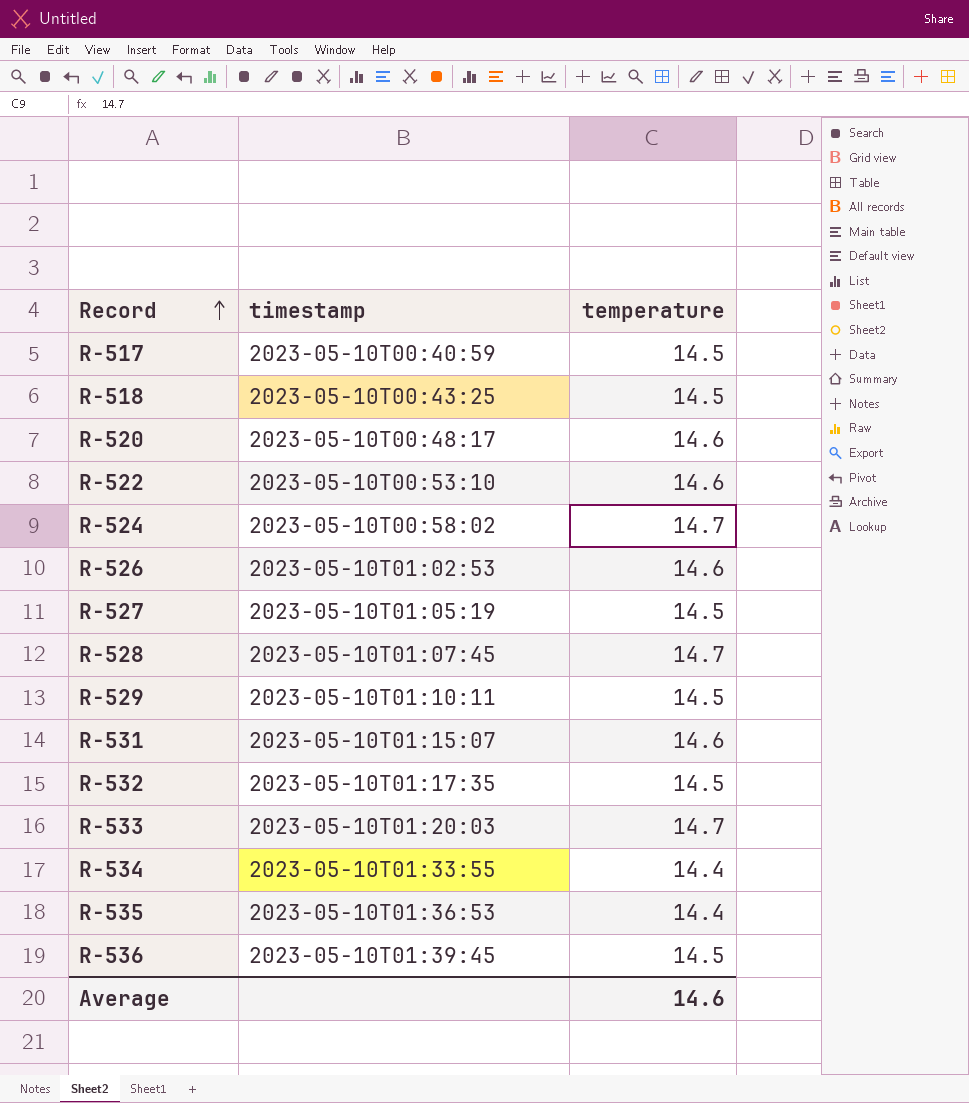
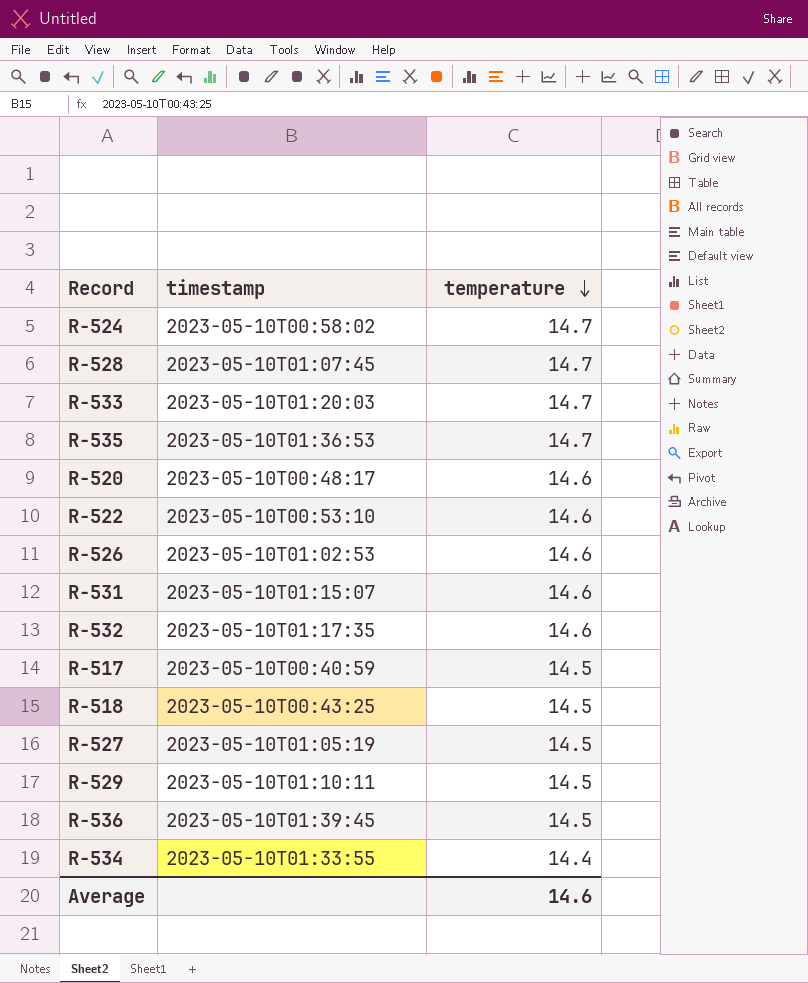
row order: Record ascending -> temperature descending
R-535 | temperature: 14.4 -> 14.7
R-532 | temperature: 14.5 -> 14.6

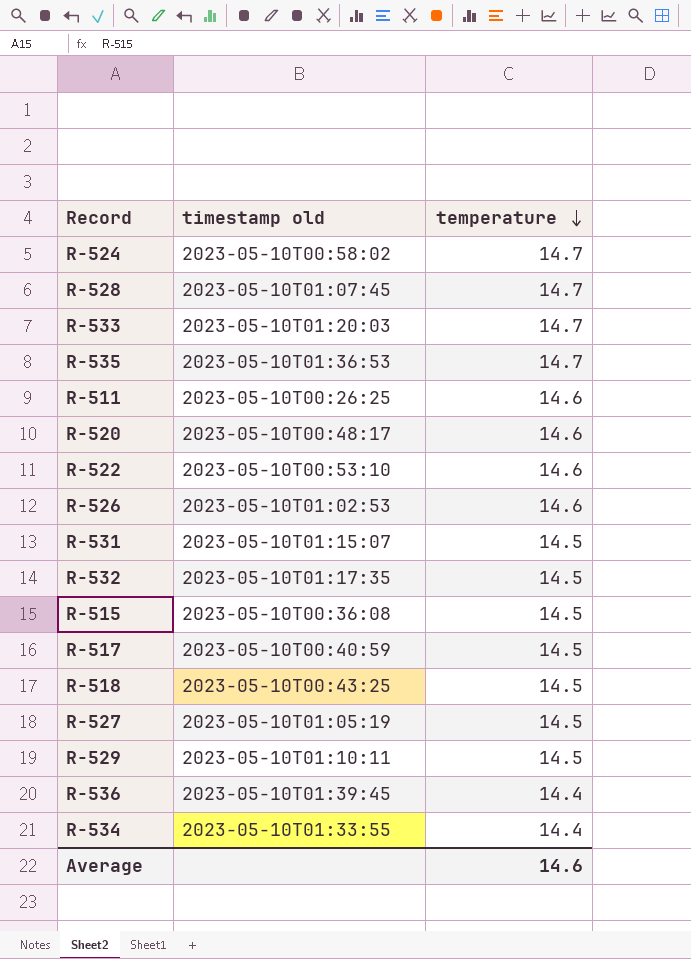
column name: timestamp -> timestamp old
row R-511: none -> 2023-05-10T00:26:25 | 14.6
R-531 | temperature: 14.6 -> 14.5
R-532 | temperature: 14.6 -> 14.5
row R-515: none -> 2023-05-10T00:36:08 | 14.5
R-536 | temperature: 14.5 -> 14.4

